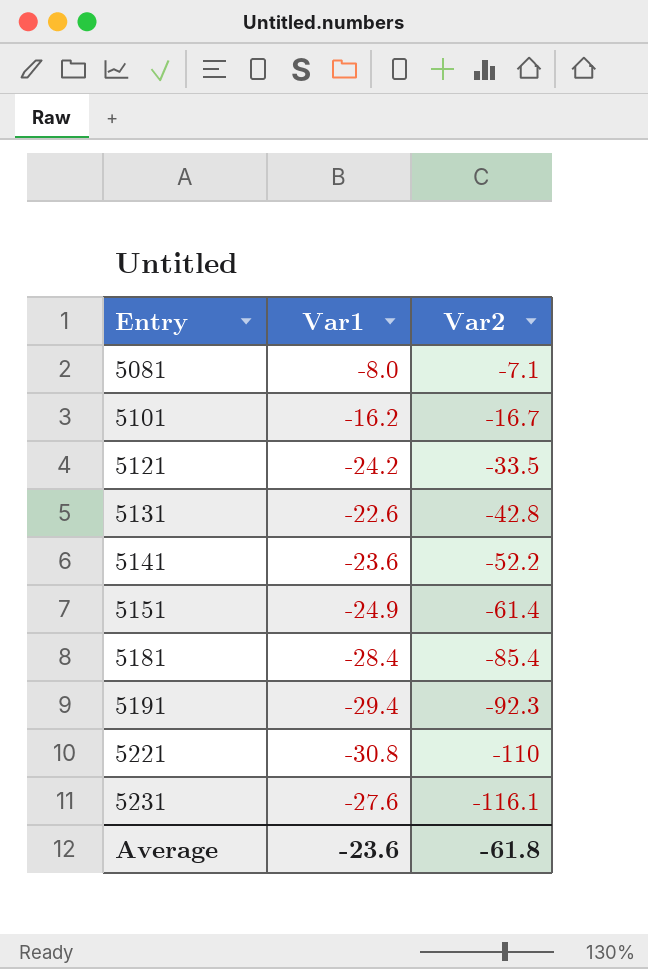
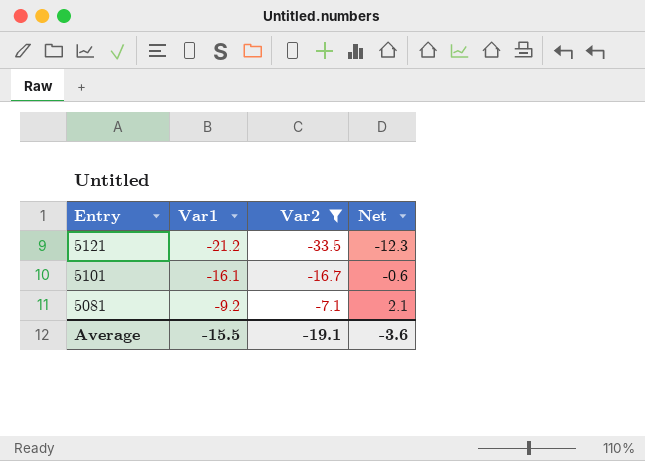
filter: none -> Var2 >= -33.5
row order: Entry ascending -> Entry descending
column Net | formula: none -> [Var2] - [Var1]
5121 | Var1: -24.2 -> -21.2
5101 | Var1: -16.2 -> -16.1
5081 | Var1: -8.0 -> -9.2
Average | Var1: -23.6 -> -15.5
Average | Var2: -61.8 -> -19.1

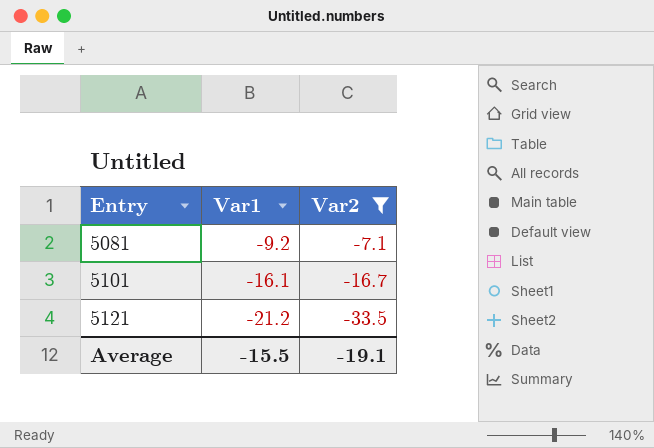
row order: Entry descending -> Entry ascending
column Net | formula: [Var2] - [Var1] -> none

